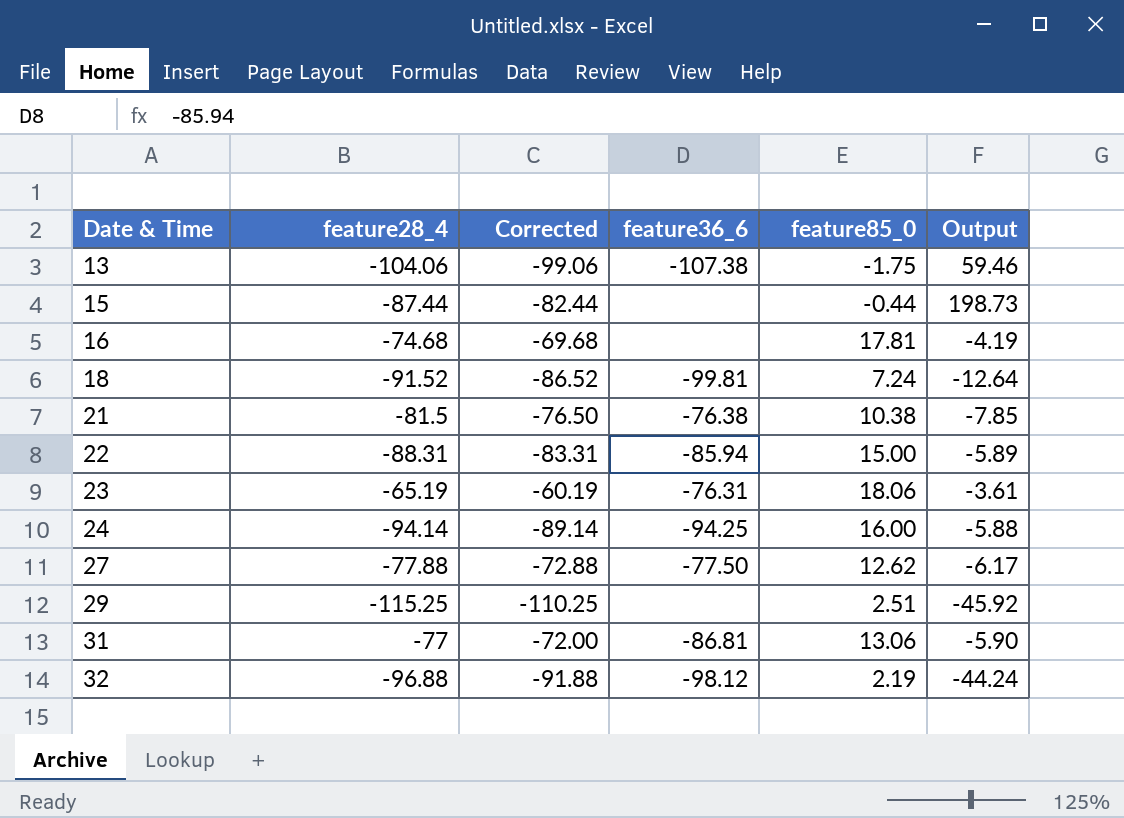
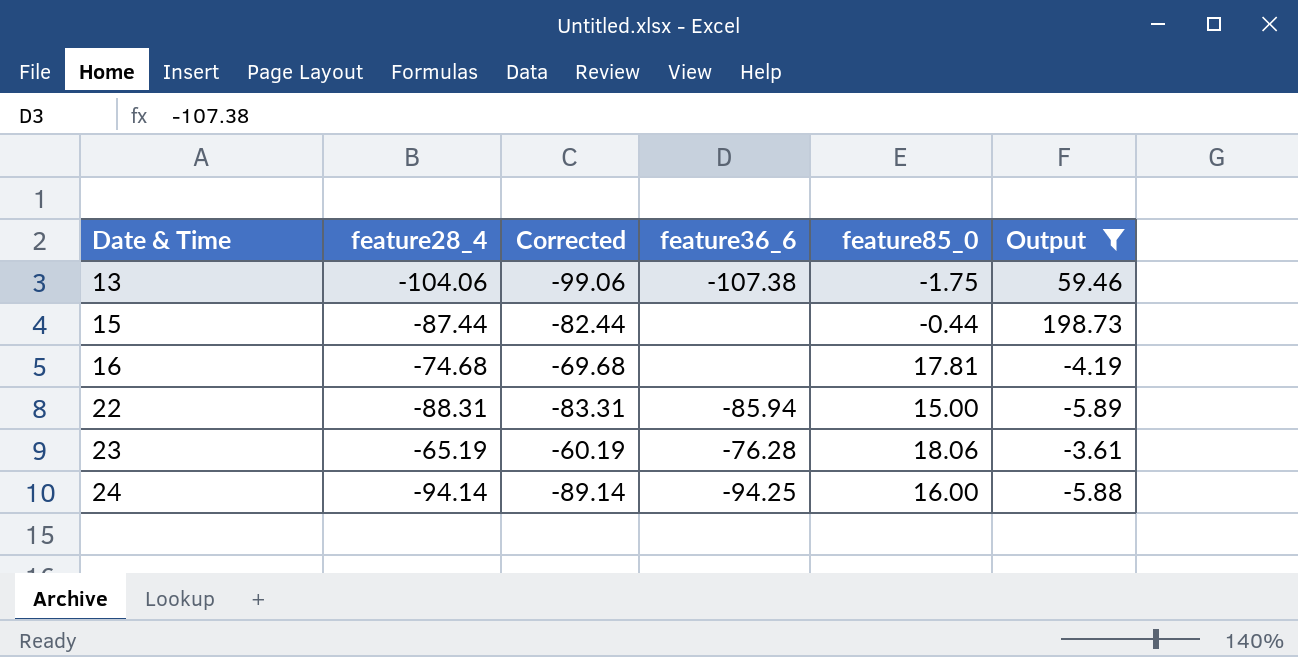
filter: none -> Output >= -5.89
23 | feature36_6: -76.31 -> -76.28

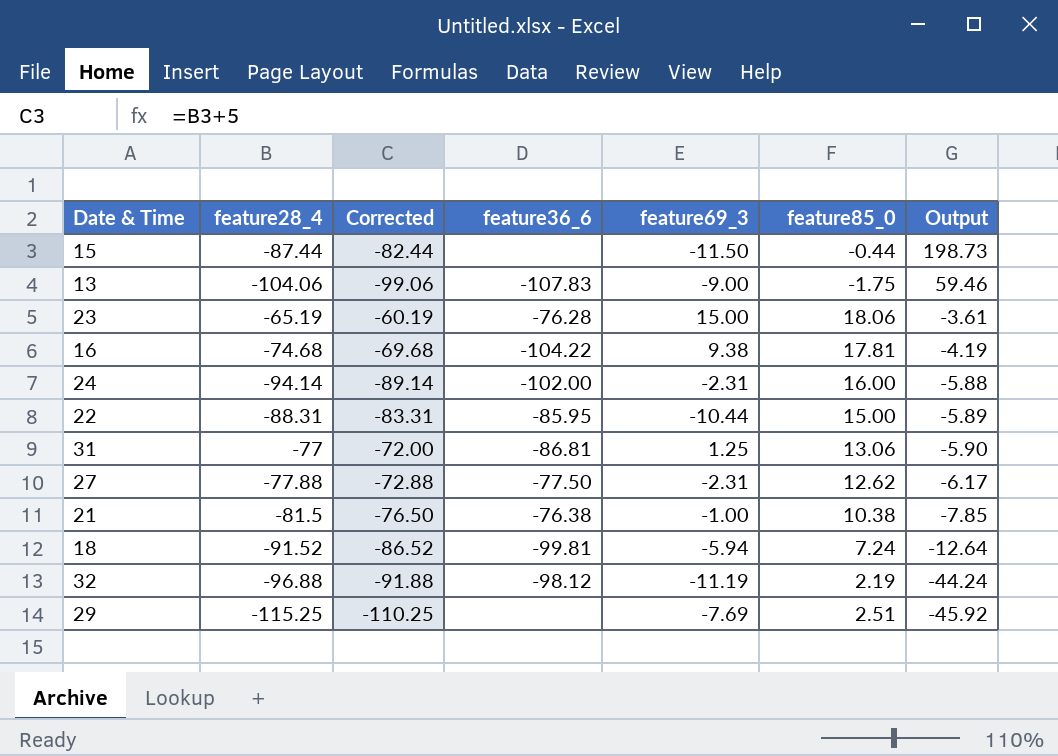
filter: Output >= -5.89 -> none
row order: Date & Time ascending -> Output descending
column feature69_3 | position: none -> 5
13 | feature36_6: -107.38 -> -107.83
16 | feature36_6: none -> -104.22
24 | feature36_6: -94.25 -> -102.00
22 | feature36_6: -85.94 -> -85.95

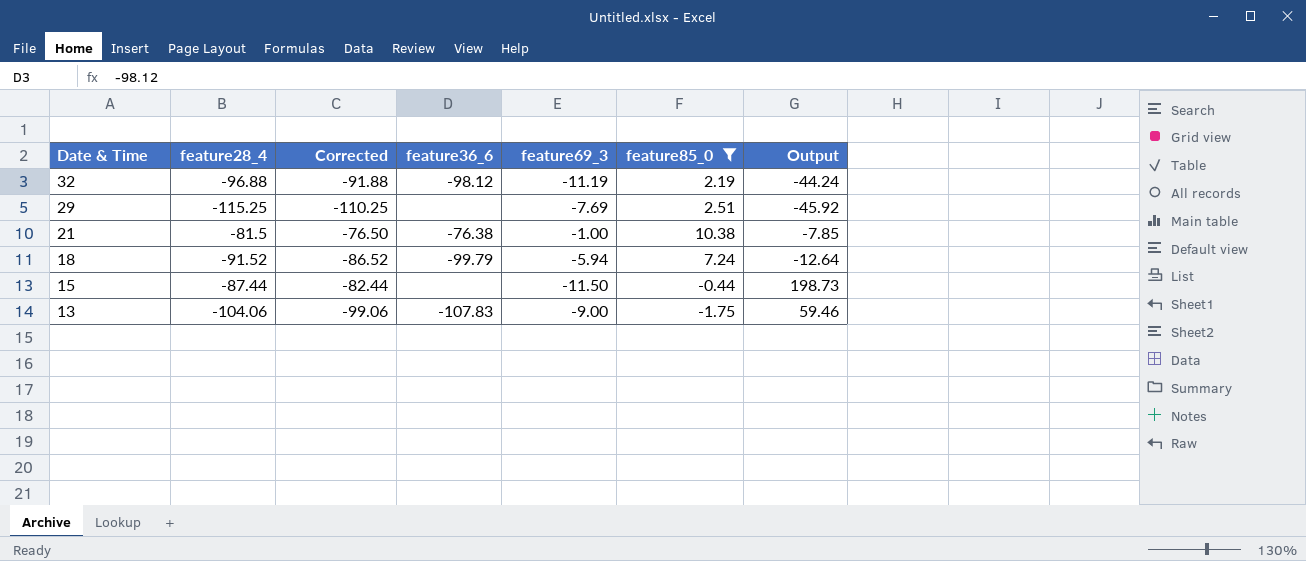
filter: none -> feature85_0 <= 10.38
row order: Output descending -> Date & Time descending
18 | feature36_6: -99.81 -> -99.79

